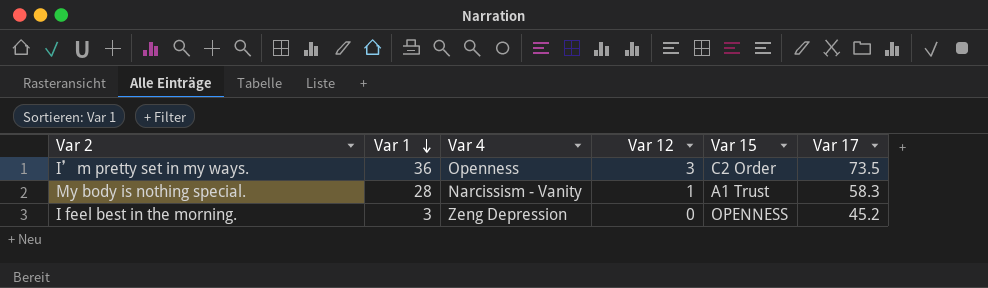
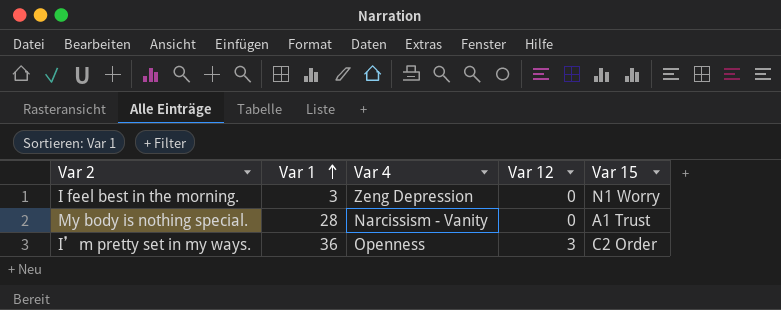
row order: Var 1 descending -> Var 1 ascending
column Var 17 | position: 6 -> none
I feel best in the morning. | Var 15: OPENNESS -> N1 Worry
My body is nothing special. | Var 12: 1 -> 0

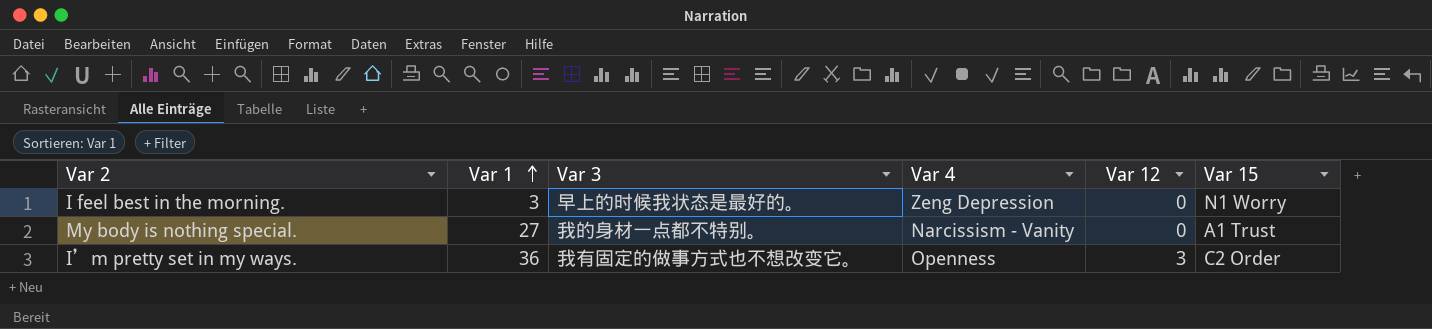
column Var 3 | position: none -> 3
My body is nothing special. | Var 1: 28 -> 27

